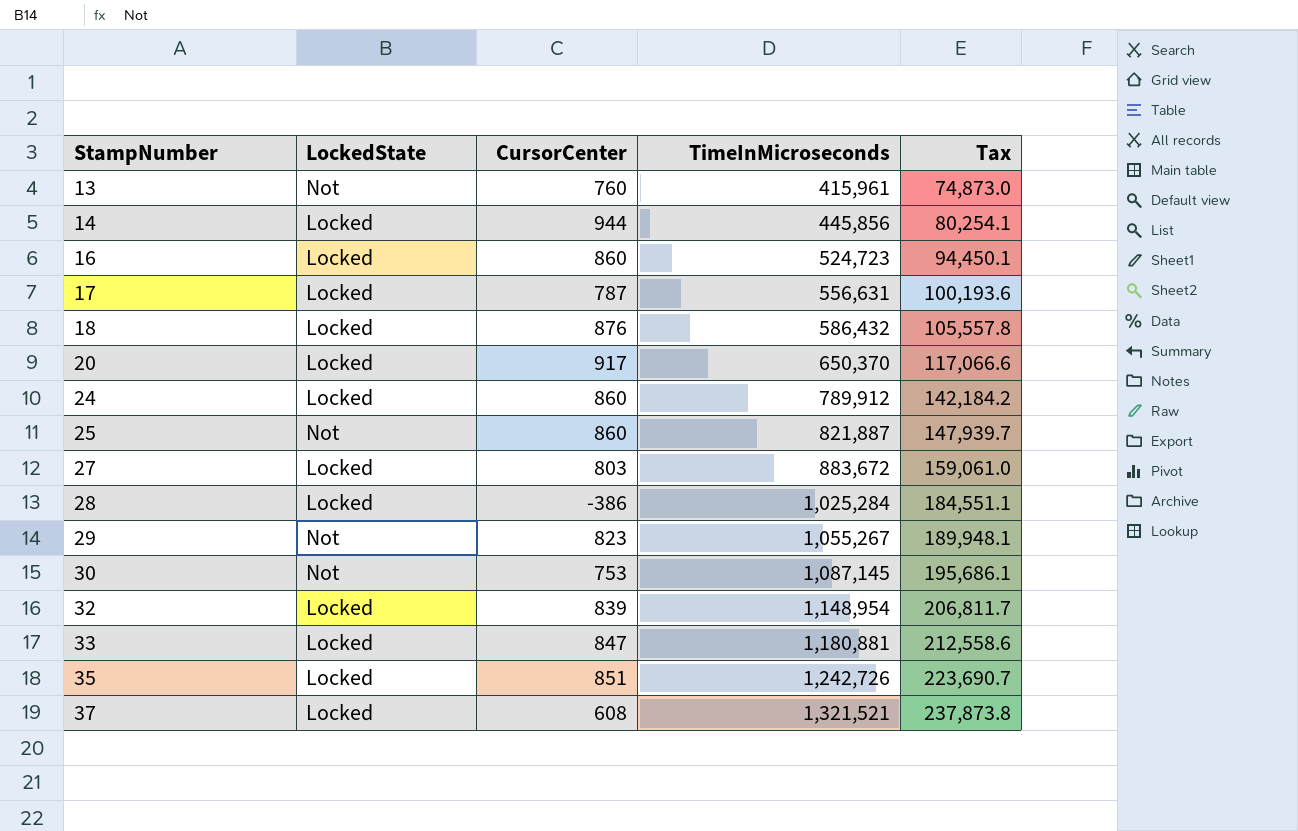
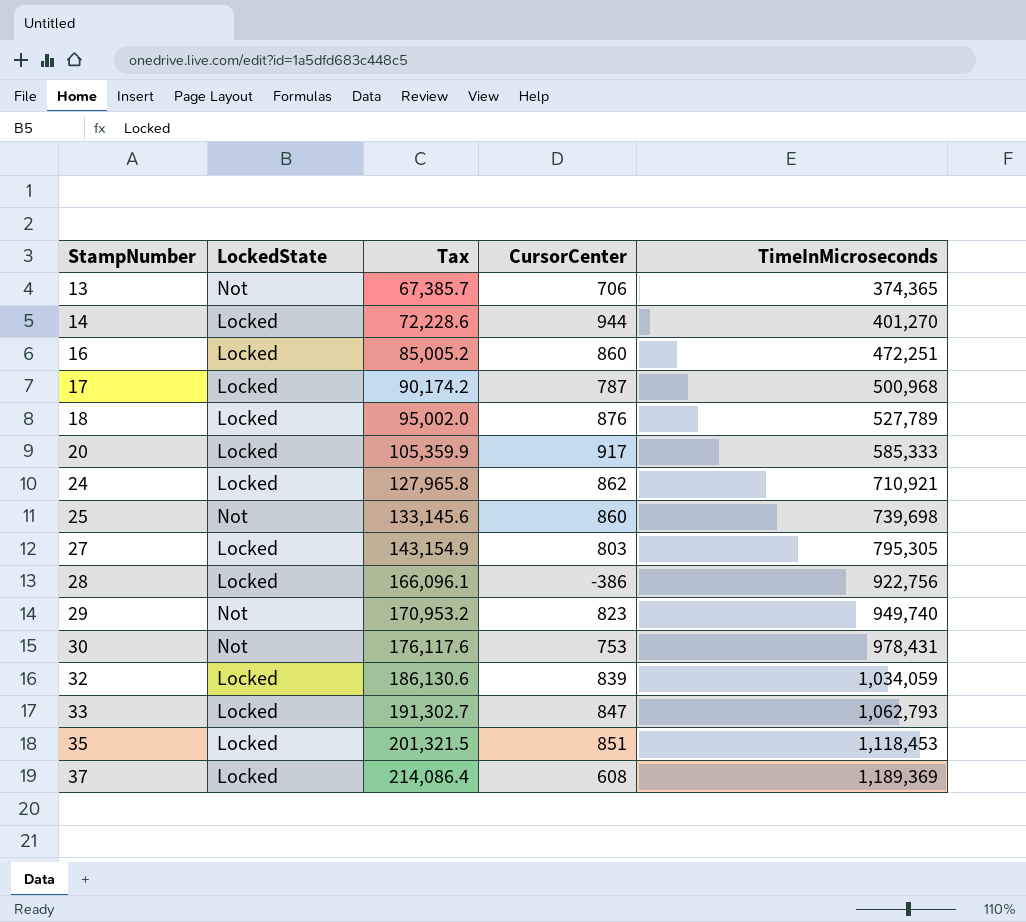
column Tax | position: 5 -> 3
13 | Tax: 74,873.0 -> 67,385.7
13 | CursorCenter: 760 -> 706
13 | TimeInMicroseconds: 415,961 -> 374,365
14 | Tax: 80,254.1 -> 72,228.6
14 | TimeInMicroseconds: 445,856 -> 401,270
16 | Tax: 94,450.1 -> 85,005.2
16 | TimeInMicroseconds: 524,723 -> 472,251
17 | Tax: 100,193.6 -> 90,174.2
17 | TimeInMicroseconds: 556,631 -> 500,968
18 | Tax: 105,557.8 -> 95,002.0
18 | TimeInMicroseconds: 586,432 -> 527,789
20 | Tax: 117,066.6 -> 105,359.9
20 | TimeInMicroseconds: 650,370 -> 585,333
24 | Tax: 142,184.2 -> 127,965.8
24 | CursorCenter: 860 -> 862
24 | TimeInMicroseconds: 789,912 -> 710,921
25 | Tax: 147,939.7 -> 133,145.6
25 | TimeInMicroseconds: 821,887 -> 739,698
27 | Tax: 159,061.0 -> 143,154.9
27 | TimeInMicroseconds: 883,672 -> 795,305
28 | Tax: 184,551.1 -> 166,096.1
28 | TimeInMicroseconds: 1,025,284 -> 922,756
29 | Tax: 189,948.1 -> 170,953.2
29 | TimeInMicroseconds: 1,055,267 -> 949,740
30 | Tax: 195,686.1 -> 176,117.6
30 | TimeInMicroseconds: 1,087,145 -> 978,431
32 | Tax: 206,811.7 -> 186,130.6
32 | TimeInMicroseconds: 1,148,954 -> 1,034,059
33 | Tax: 212,558.6 -> 191,302.7
33 | TimeInMicroseconds: 1,180,881 -> 1,062,793
35 | Tax: 223,690.7 -> 201,321.5
35 | TimeInMicroseconds: 1,242,726 -> 1,118,453
37 | Tax: 237,873.8 -> 214,086.4
37 | TimeInMicroseconds: 1,321,521 -> 1,189,369

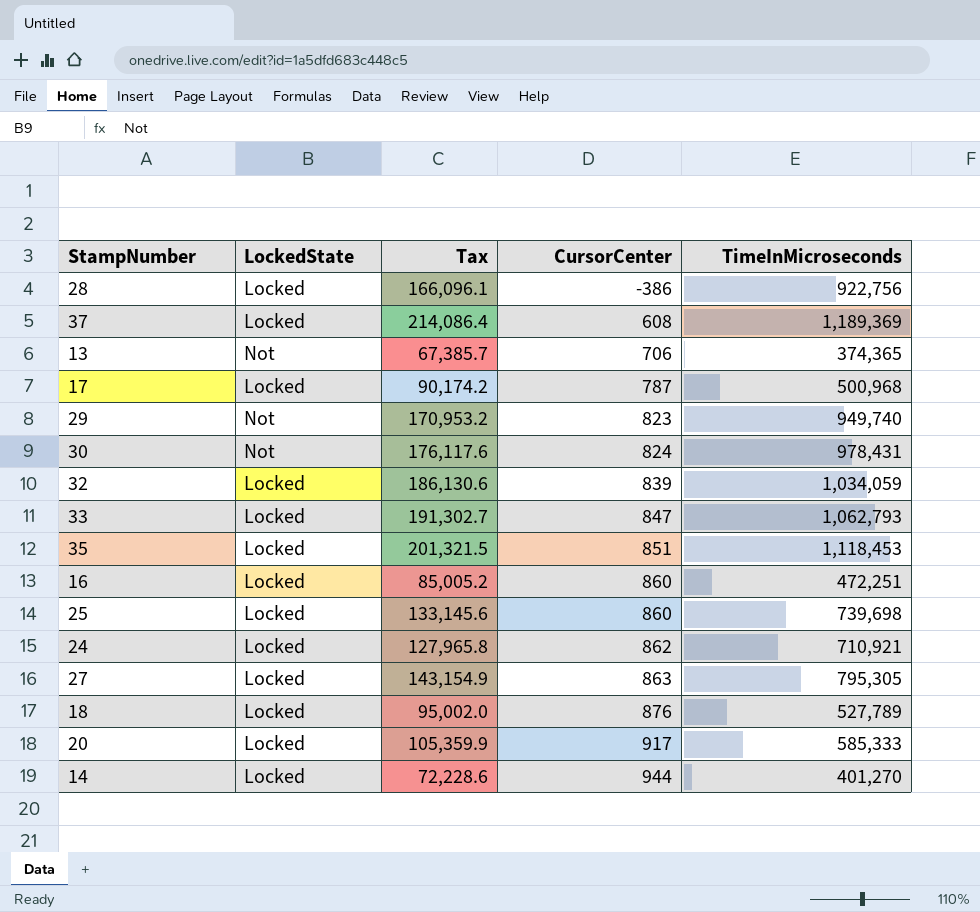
row order: StampNumber ascending -> CursorCenter ascending
30 | CursorCenter: 753 -> 824
25 | LockedState: Not -> Locked
27 | CursorCenter: 803 -> 863

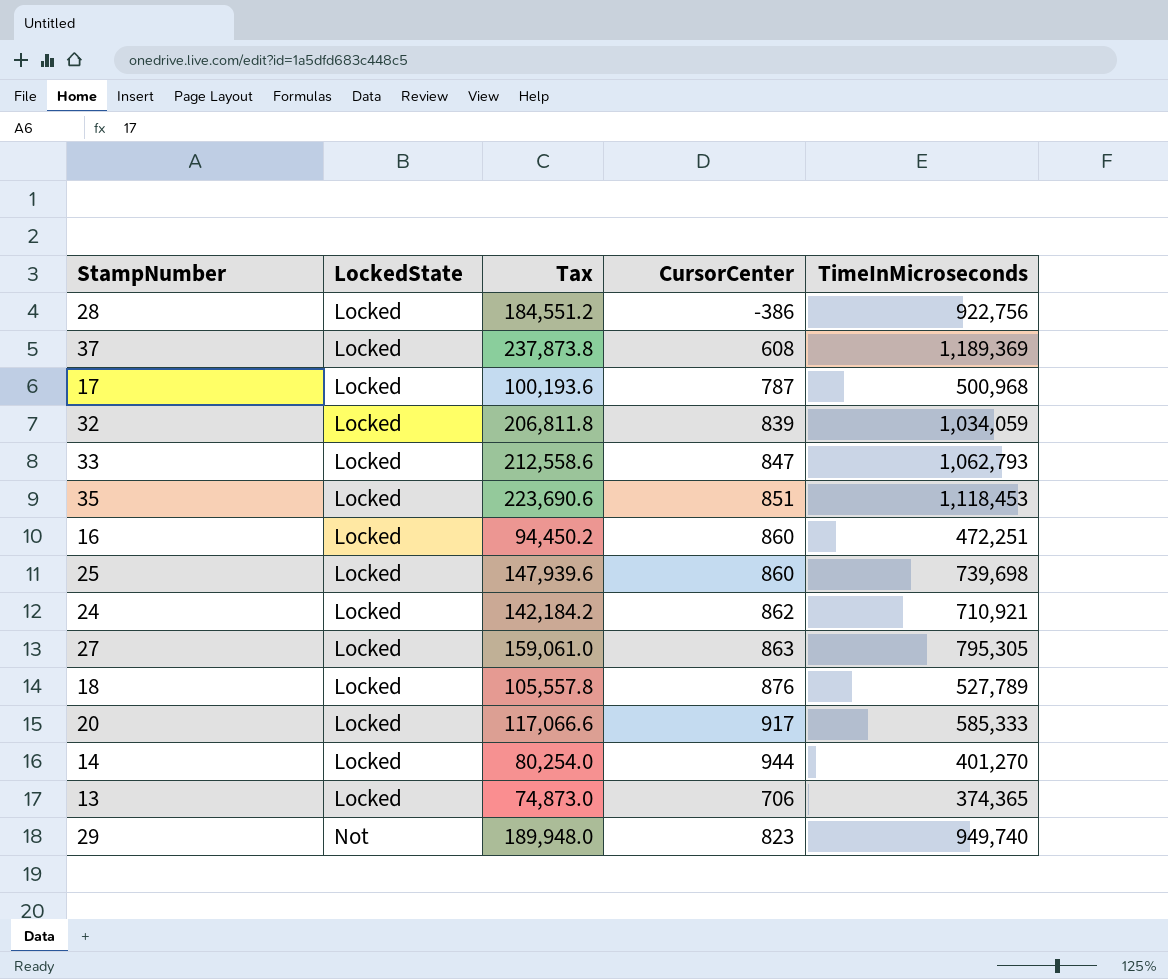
row order: CursorCenter ascending -> LockedState ascending
column Tax | formula: [TimeInMicroseconds] * 0.18 -> [TimeInMicroseconds] * 0.2
row 30: Not | 176,117.6 | 824 | 978,431 -> none
13 | LockedState: Not -> Locked

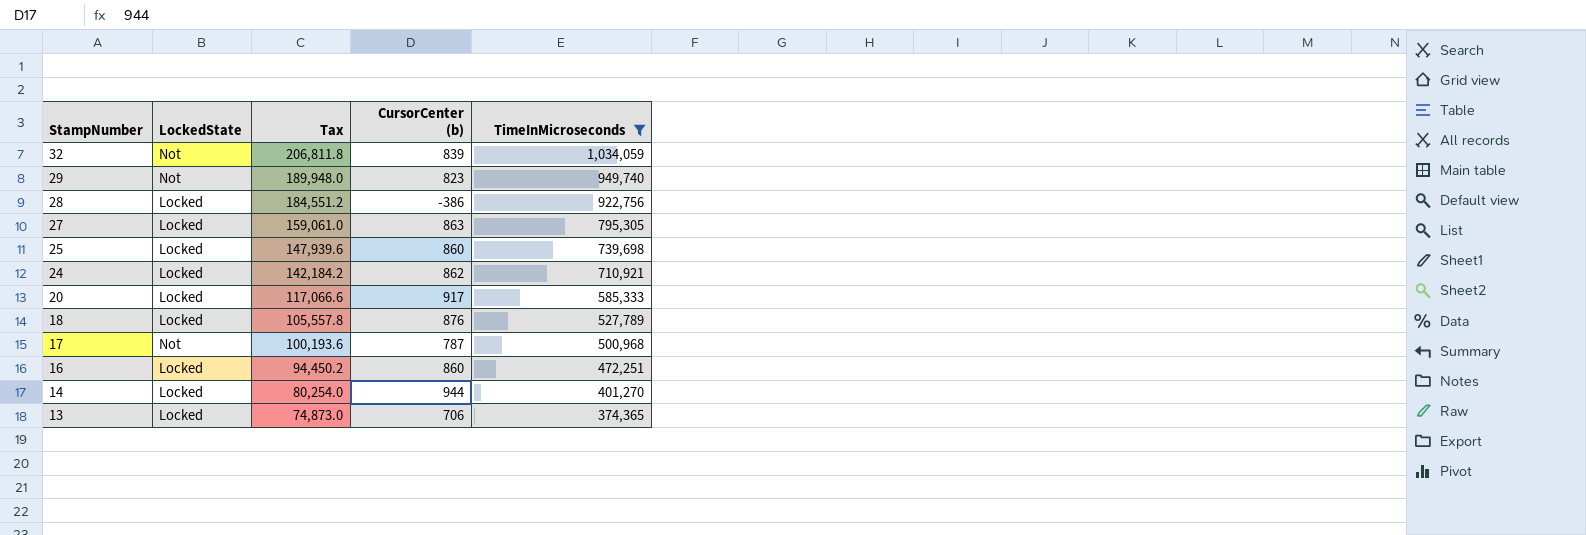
filter: none -> TimeInMicroseconds <= 1,034,059
row order: LockedState ascending -> StampNumber descending
column name: CursorCenter -> CursorCenter (b)
32 | LockedState: Locked -> Not
17 | LockedState: Locked -> Not

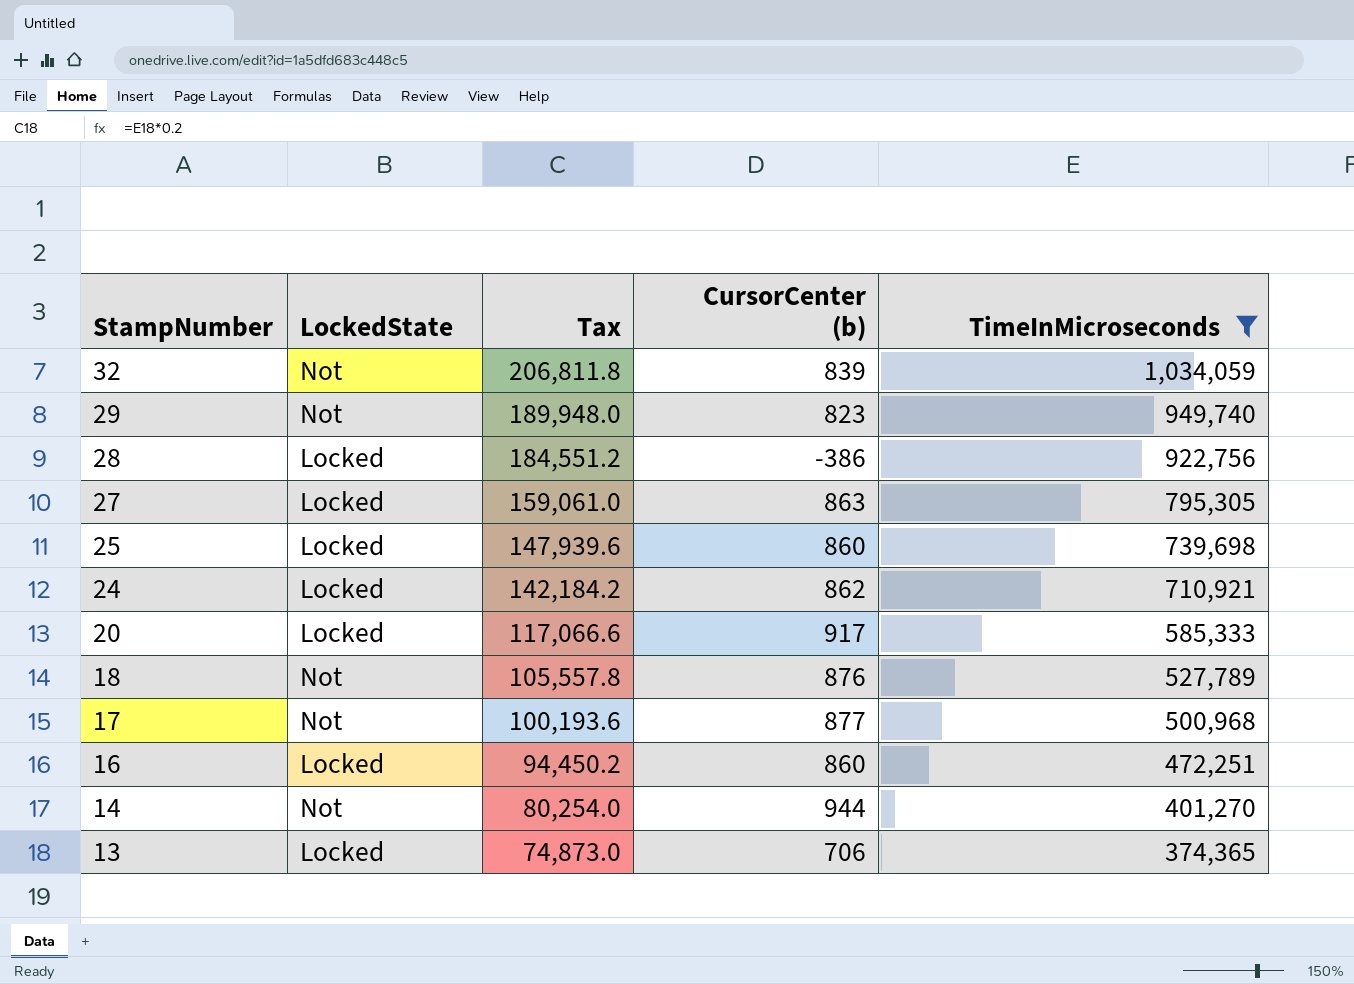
18 | LockedState: Locked -> Not
17 | CursorCenter (b): 787 -> 877
14 | LockedState: Locked -> Not

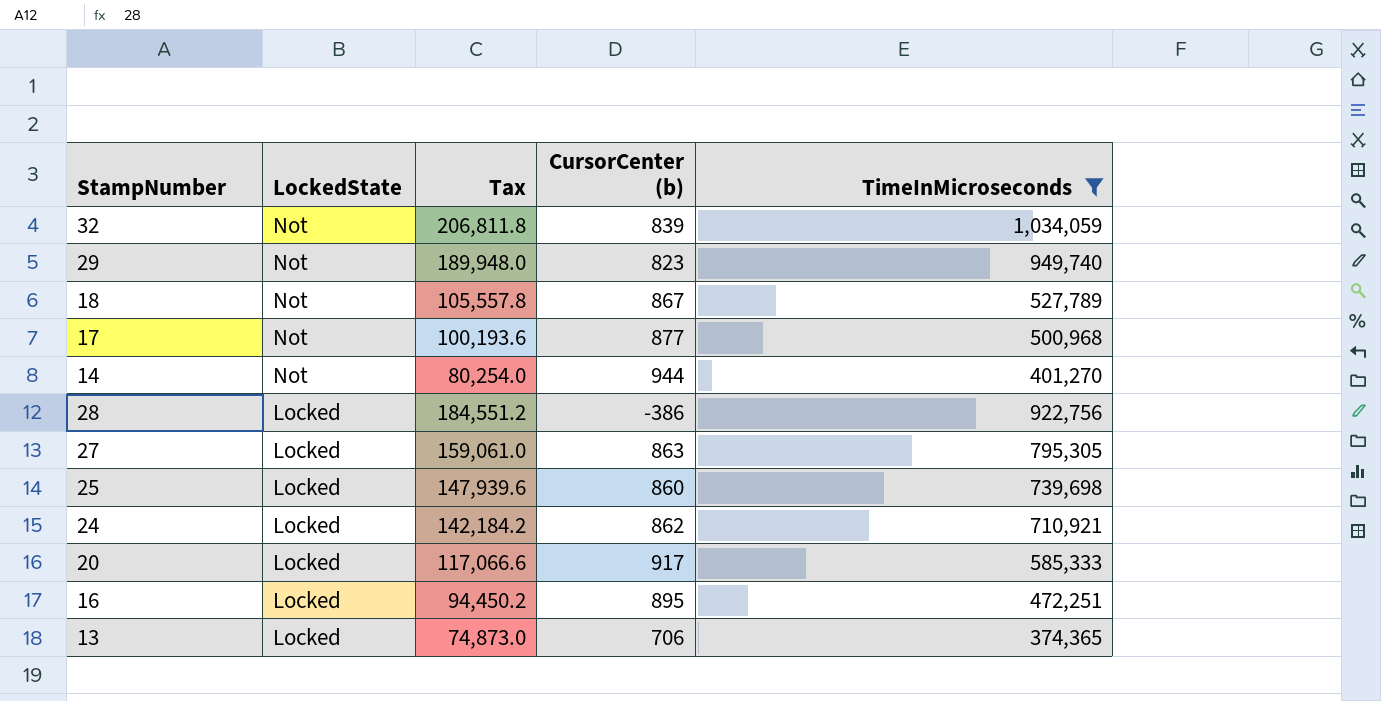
row order: StampNumber descending -> LockedState descending
18 | CursorCenter (b): 876 -> 867
16 | CursorCenter (b): 860 -> 895

